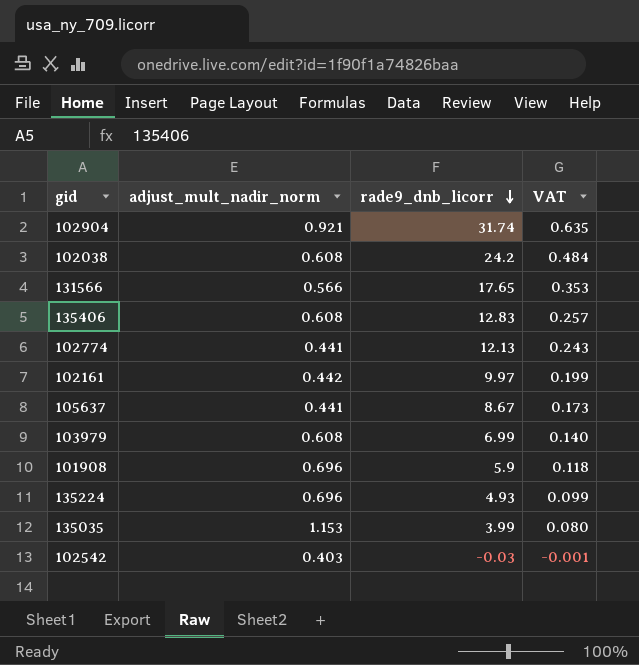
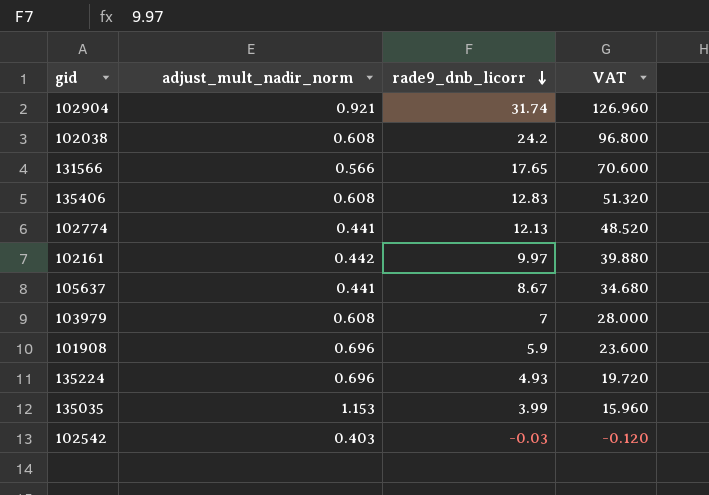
column VAT | formula: [rade9_dnb_licorr] * 0.02 -> [rade9_dnb_licorr] * 4
103979 | rade9_dnb_licorr: 6.99 -> 7

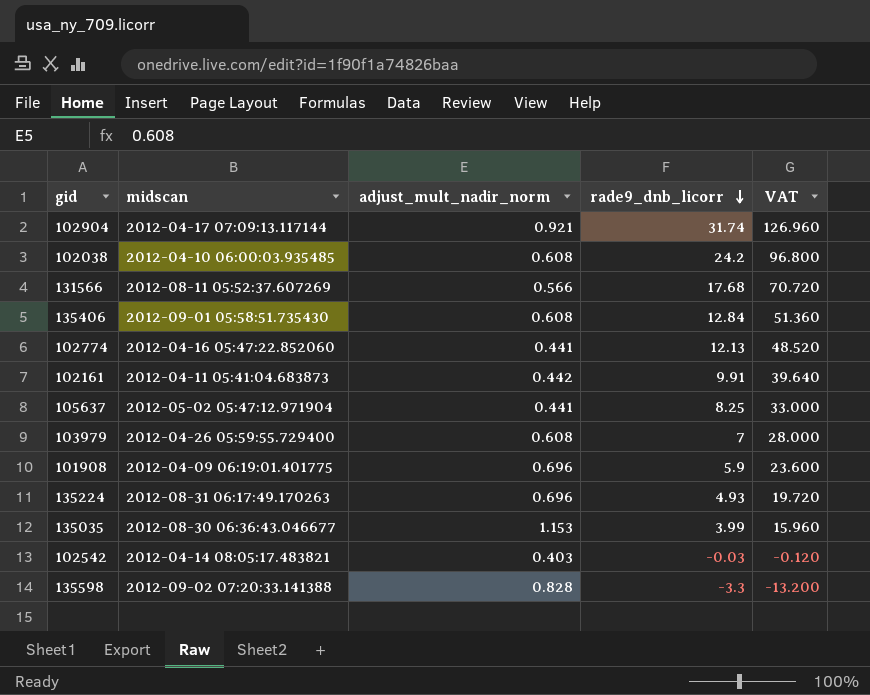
column midscan | position: none -> 2
131566 | rade9_dnb_licorr: 17.65 -> 17.68
131566 | VAT: 70.600 -> 70.720
135406 | rade9_dnb_licorr: 12.83 -> 12.84
135406 | VAT: 51.320 -> 51.360
102161 | rade9_dnb_licorr: 9.97 -> 9.91
102161 | VAT: 39.880 -> 39.640
105637 | rade9_dnb_licorr: 8.67 -> 8.25
105637 | VAT: 34.680 -> 33.000
row 135598: none -> 2012-09-02 07:20:33.141388 | 0.828 | -3.3 | -13.200

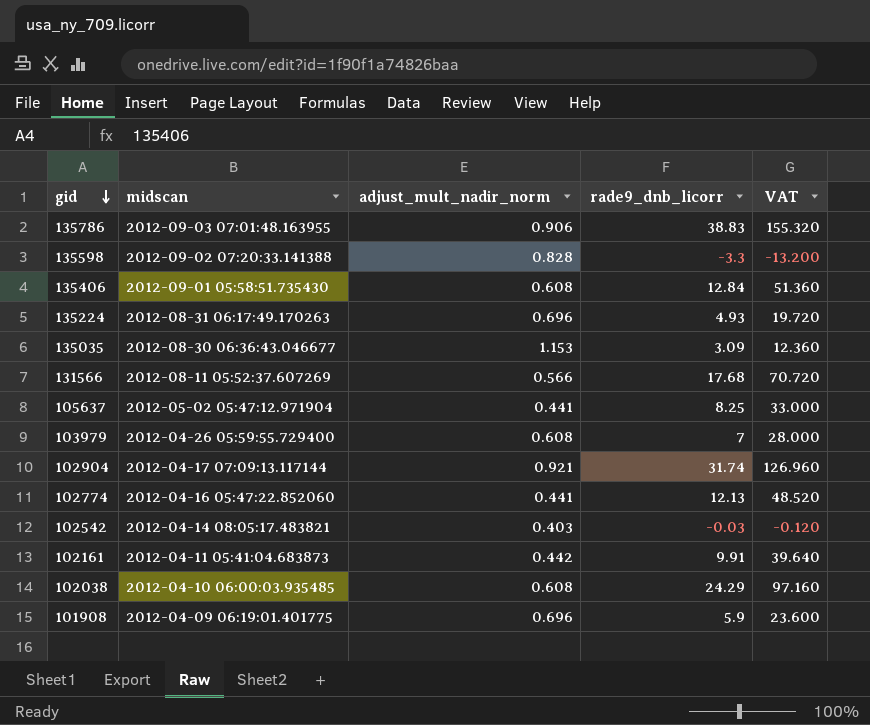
row order: rade9_dnb_licorr descending -> gid descending
row 135786: none -> 2012-09-03 07:01:48.163955 | 0.906 | 38.83 | 155.320
135035 | rade9_dnb_licorr: 3.99 -> 3.09
135035 | VAT: 15.960 -> 12.360
102038 | rade9_dnb_licorr: 24.2 -> 24.29
102038 | VAT: 96.800 -> 97.160

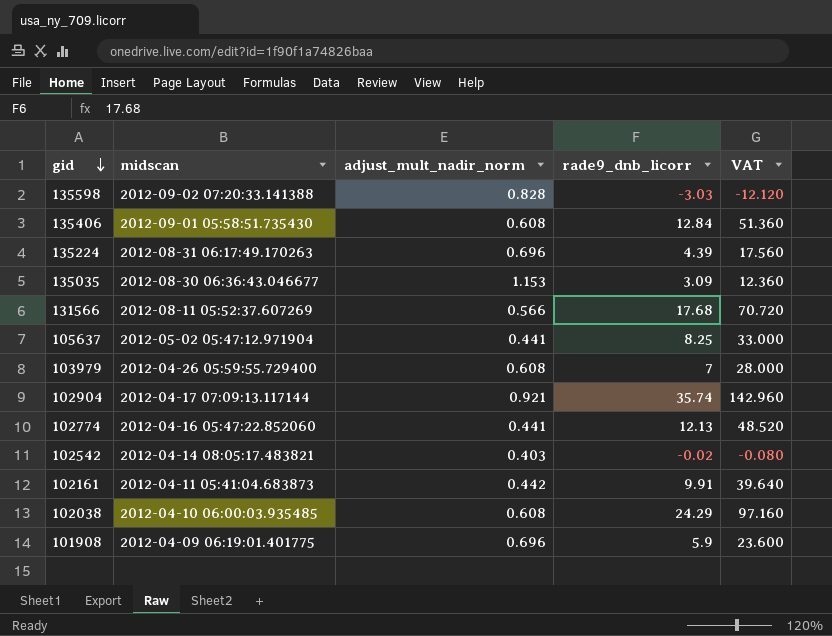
row 135786: 2012-09-03 07:01:48.163955 | 0.906 | 38.83 | 155.320 -> none
135598 | rade9_dnb_licorr: -3.3 -> -3.03
135598 | VAT: -13.200 -> -12.120
135224 | rade9_dnb_licorr: 4.93 -> 4.39
135224 | VAT: 19.720 -> 17.560
102904 | rade9_dnb_licorr: 31.74 -> 35.74
102904 | VAT: 126.960 -> 142.960
102542 | rade9_dnb_licorr: -0.03 -> -0.02
102542 | VAT: -0.120 -> -0.080

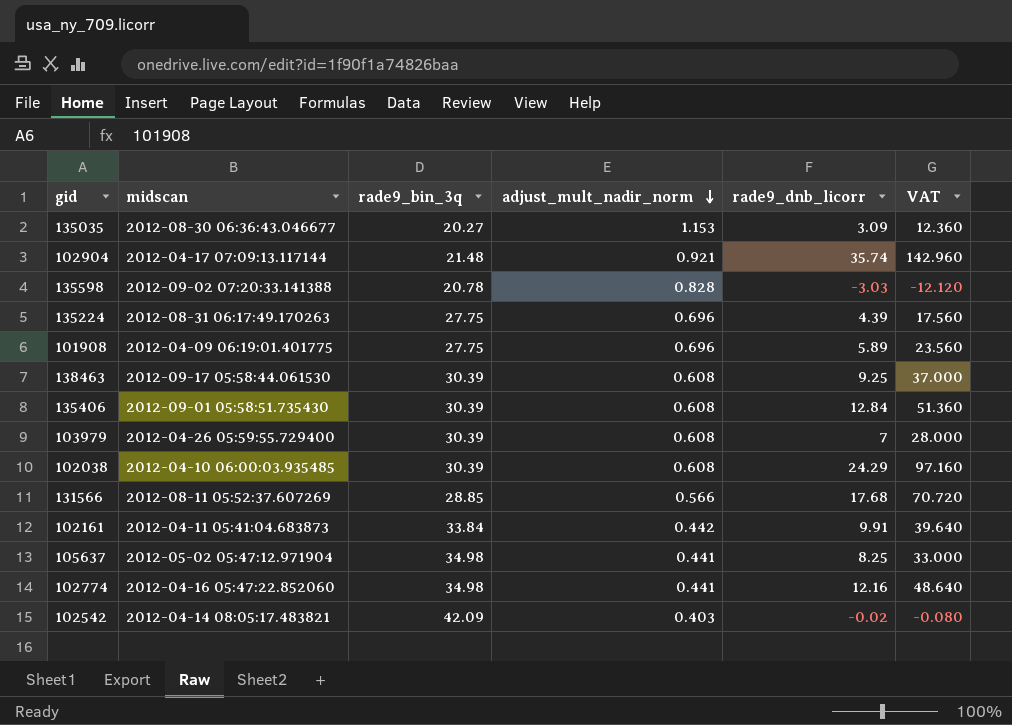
row order: gid descending -> adjust_mult_nadir_norm descending
column rade9_bin_3q | position: none -> 3
101908 | rade9_dnb_licorr: 5.9 -> 5.89
101908 | VAT: 23.600 -> 23.560
row 138463: none -> 2012-09-17 05:58:44.061530 | 30.39 | 0.608 | 9.25 | 37.000
102774 | rade9_dnb_licorr: 12.13 -> 12.16
102774 | VAT: 48.520 -> 48.640

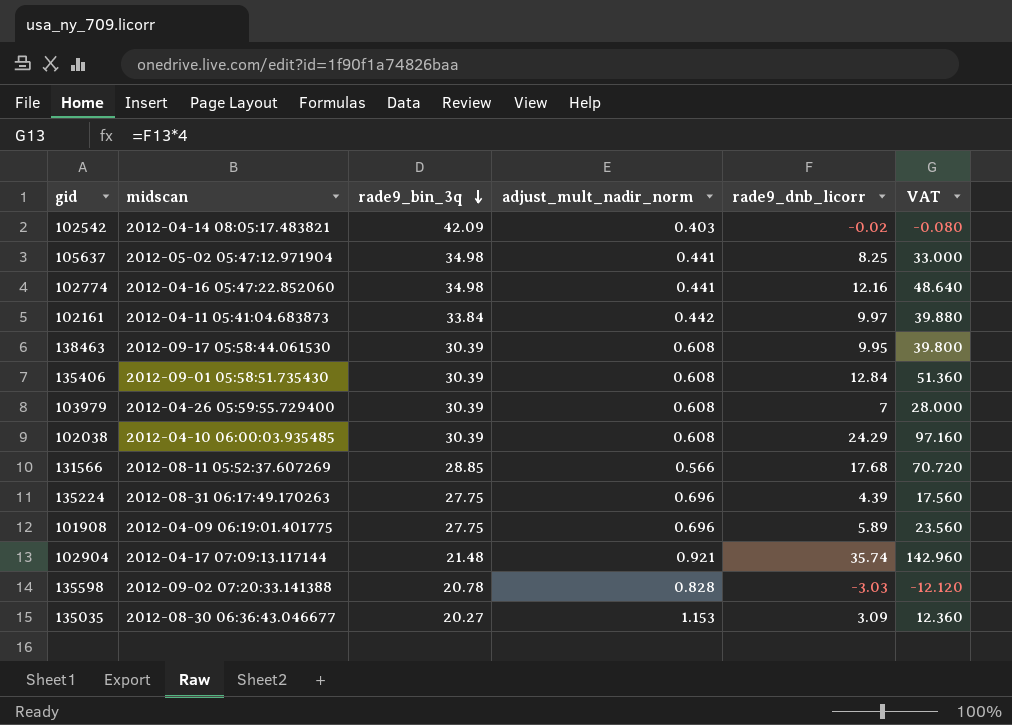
row order: adjust_mult_nadir_norm descending -> rade9_bin_3q descending
102161 | rade9_dnb_licorr: 9.91 -> 9.97
102161 | VAT: 39.640 -> 39.880
138463 | rade9_dnb_licorr: 9.25 -> 9.95
138463 | VAT: 37.000 -> 39.800

